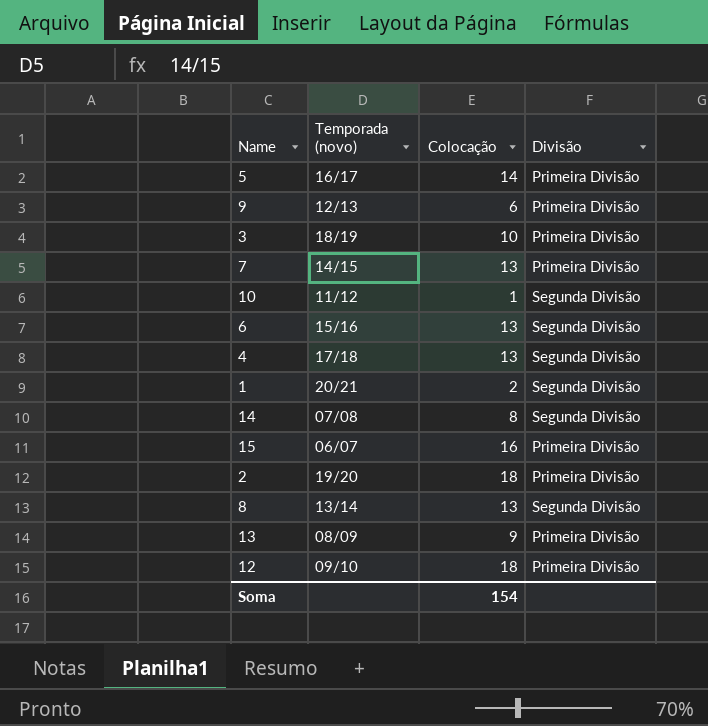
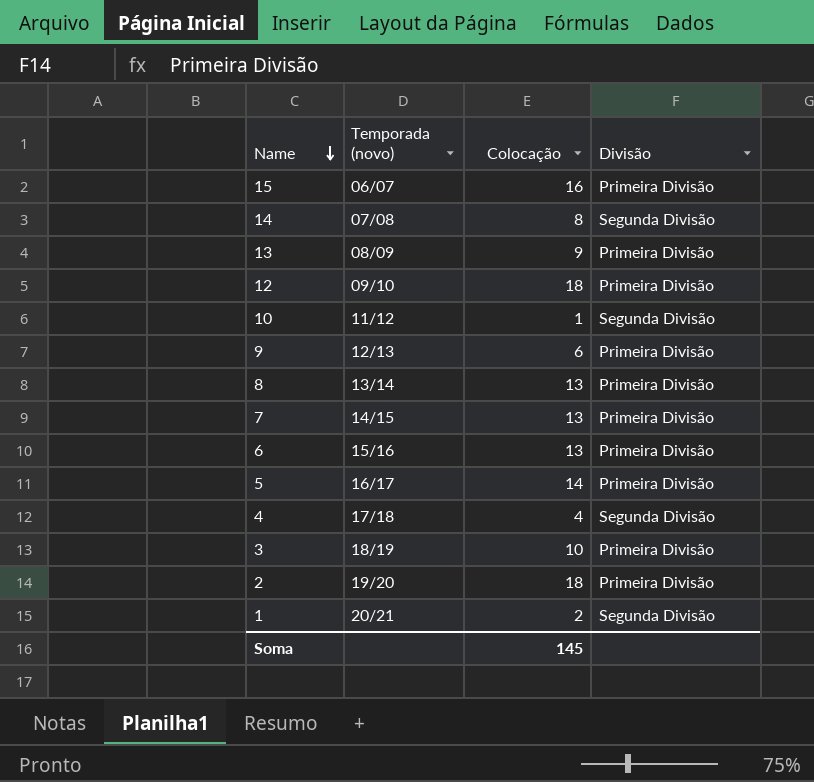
row order: none -> Name descending
8 | Divisão: Segunda Divisão -> Primeira Divisão
6 | Divisão: Segunda Divisão -> Primeira Divisão
4 | Colocação: 13 -> 4
Soma | Colocação: 154 -> 145

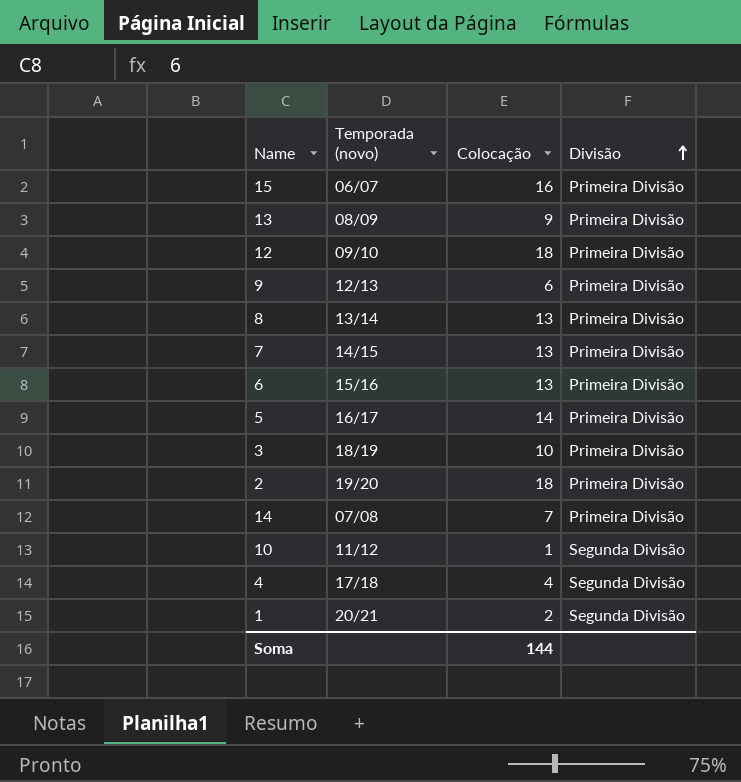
row order: Name descending -> Divisão ascending
14 | Colocação: 8 -> 7
14 | Divisão: Segunda Divisão -> Primeira Divisão
Soma | Colocação: 145 -> 144

